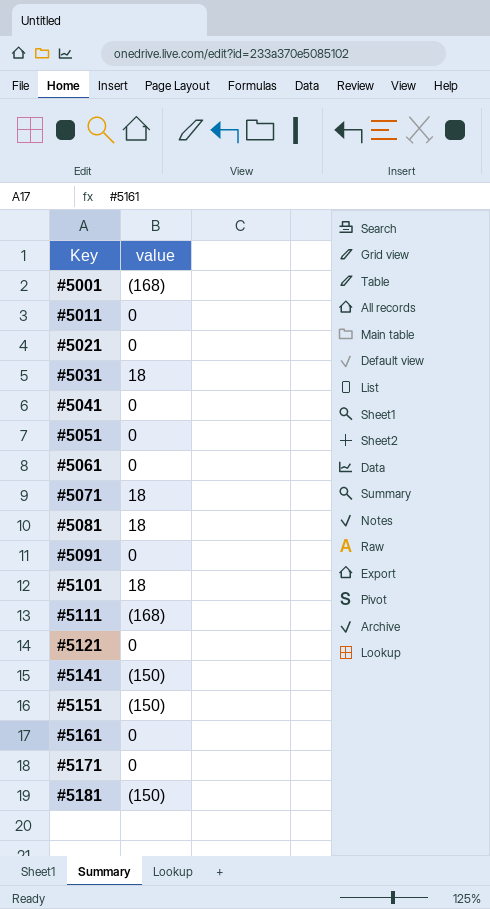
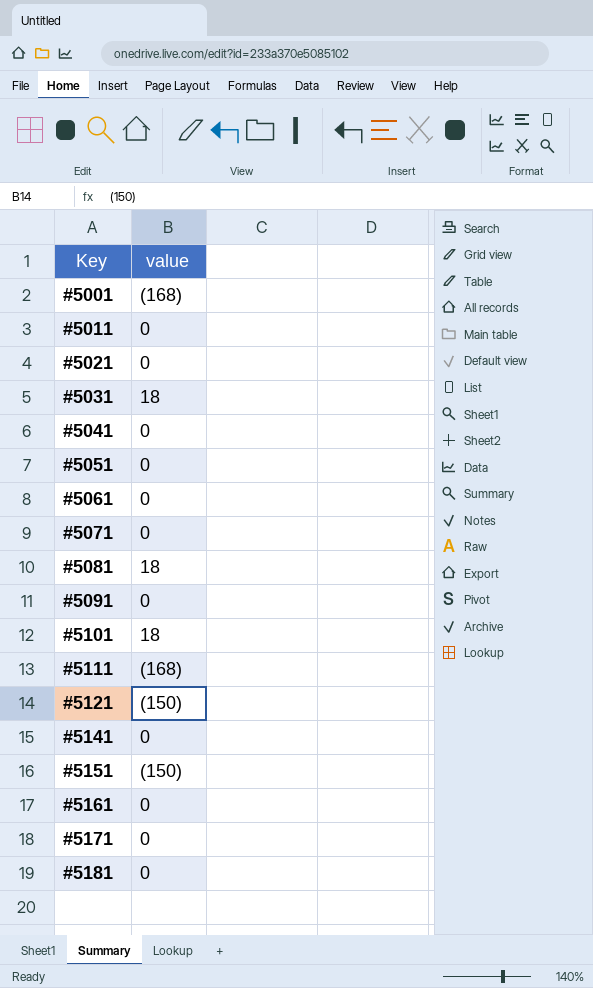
#5071 | value: 18 -> 0
#5121 | value: 0 -> (150)
#5141 | value: (150) -> 0
#5181 | value: (150) -> 0

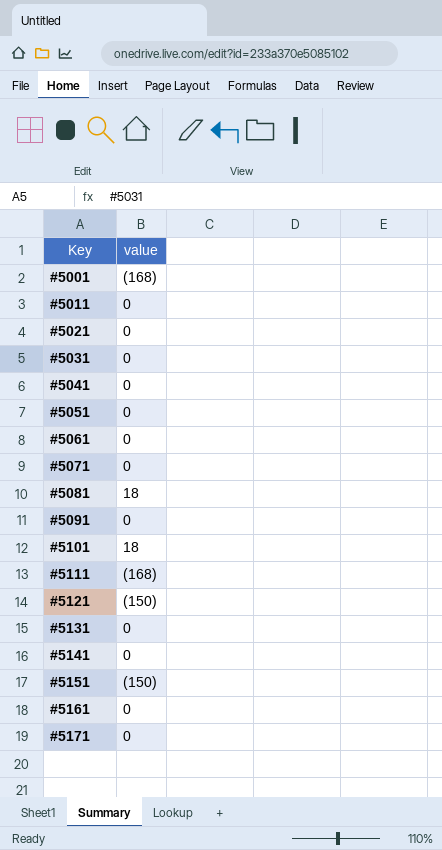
row #5181: 0 -> none
#5031 | value: 18 -> 0
row #5131: none -> 0

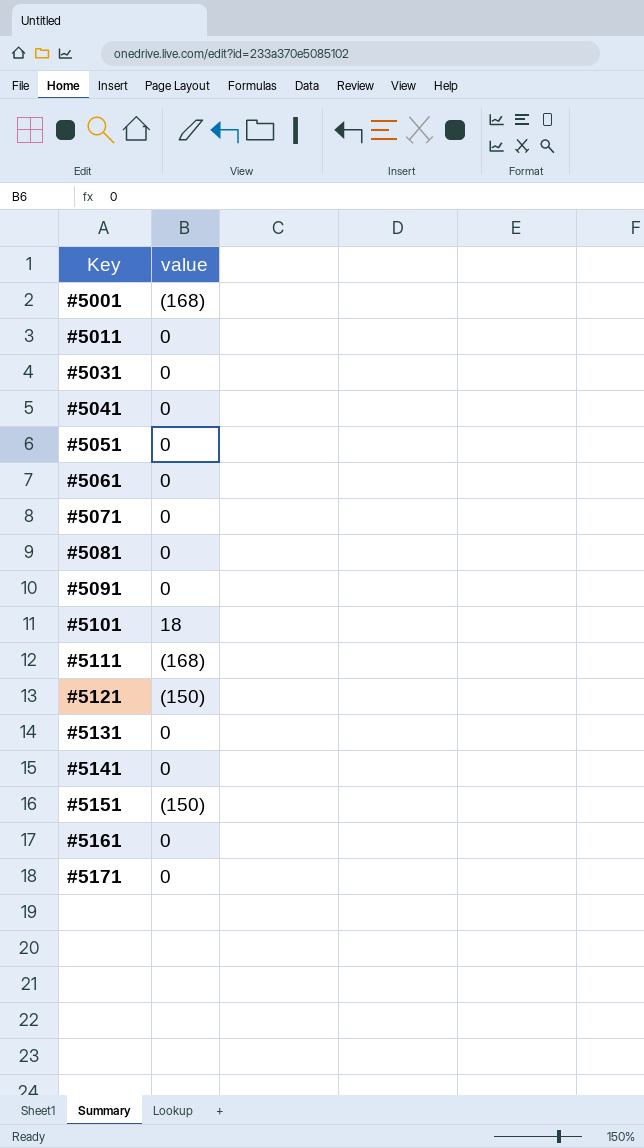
row #5021: 0 -> none
#5081 | value: 18 -> 0

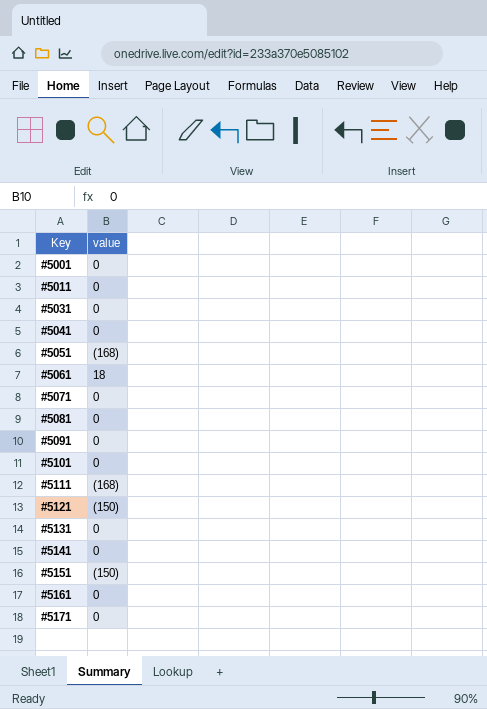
#5001 | value: (168) -> 0
#5051 | value: 0 -> (168)
#5061 | value: 0 -> 18
#5101 | value: 18 -> 0

